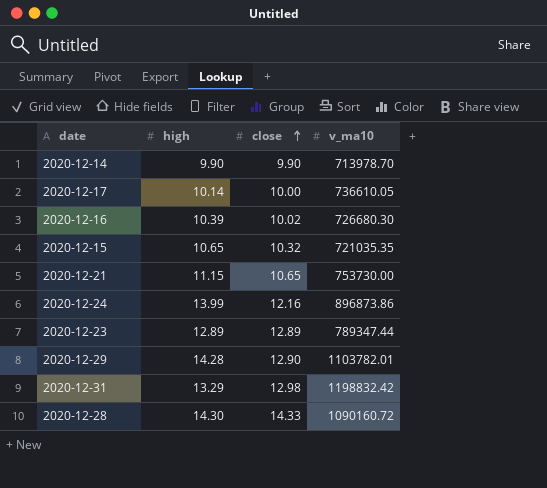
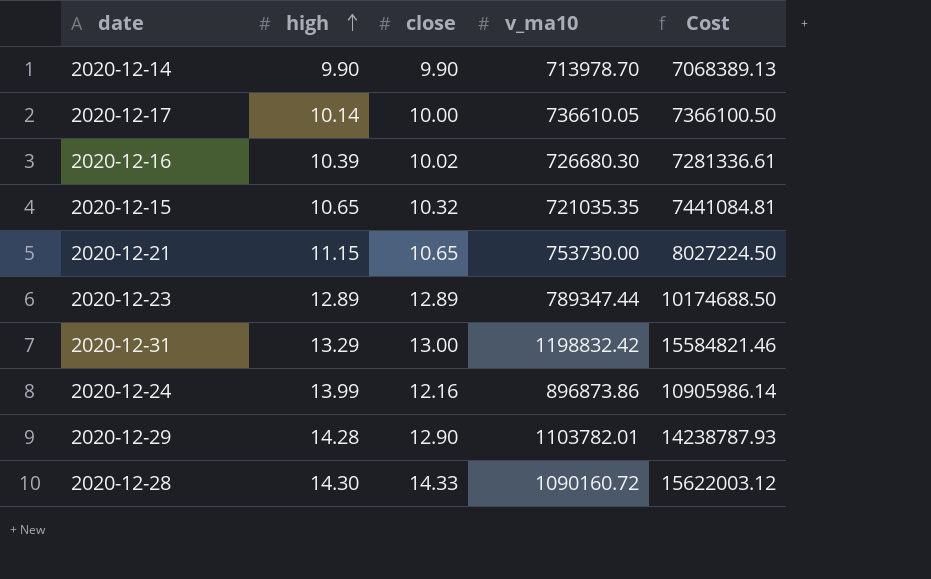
row order: close ascending -> high ascending
column Cost | formula: none -> [close] * [v_ma10]
2020-12-31 | close: 12.98 -> 13.00

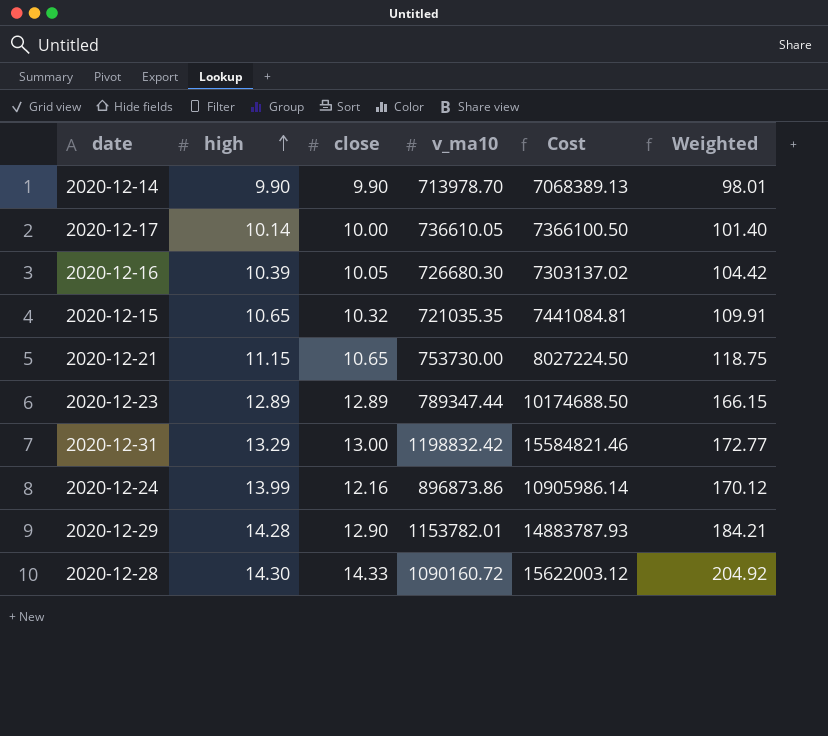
column Weighted | formula: none -> [high] * [close]
2020-12-16 | close: 10.02 -> 10.05
2020-12-16 | Cost: 7281336.61 -> 7303137.02
2020-12-29 | v_ma10: 1103782.01 -> 1153782.01
2020-12-29 | Cost: 14238787.93 -> 14883787.93

